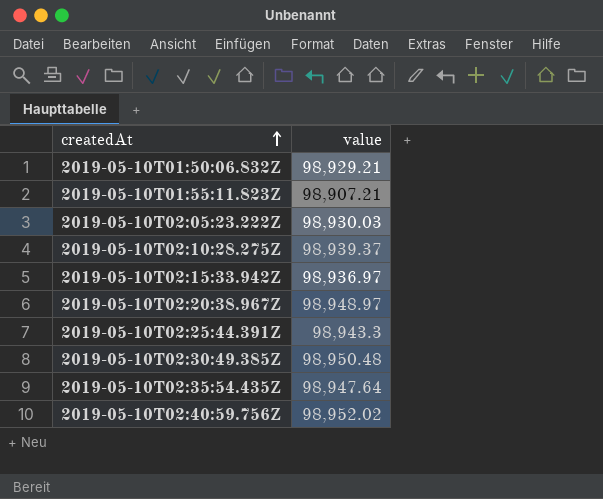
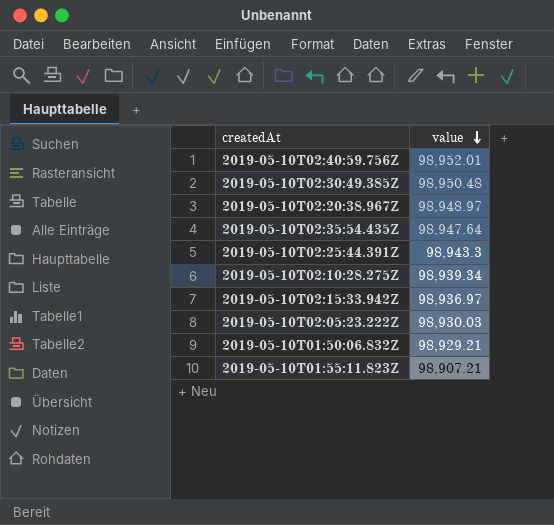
row order: createdAt ascending -> value descending
2019-05-10T02:40:59.756Z | value: 98,952.02 -> 98,952.01
2019-05-10T02:10:28.275Z | value: 98,939.37 -> 98,939.34

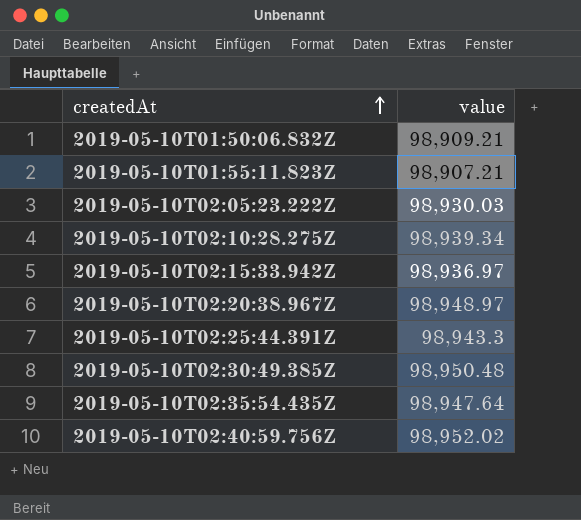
row order: value descending -> createdAt ascending
2019-05-10T01:50:06.832Z | value: 98,929.21 -> 98,909.21
2019-05-10T02:40:59.756Z | value: 98,952.01 -> 98,952.02

